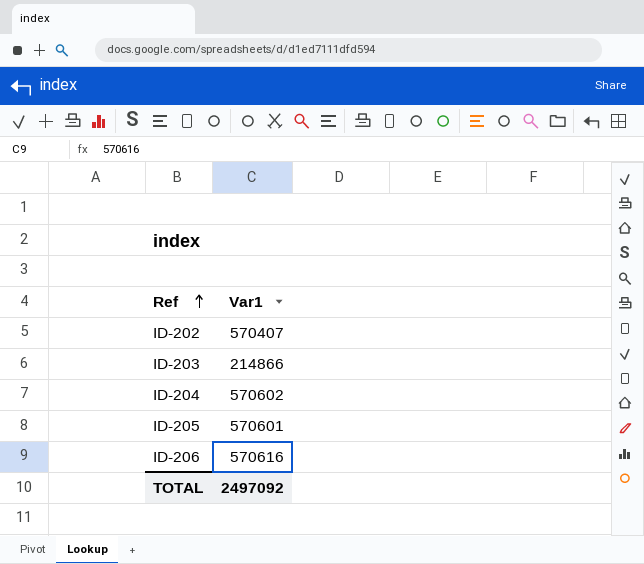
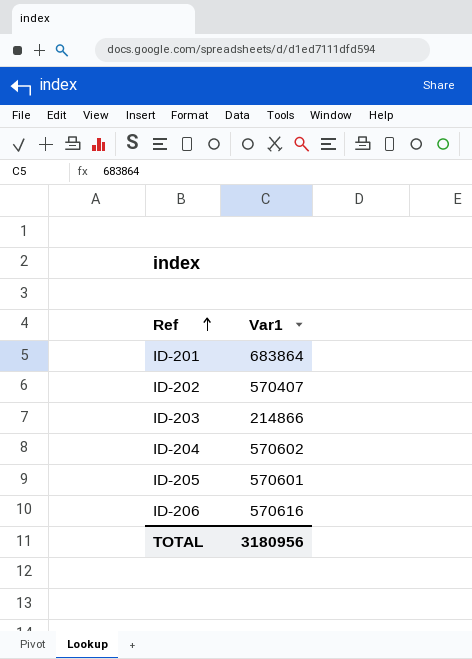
row ID-201: none -> 683864
TOTAL | Var1: 2497092 -> 3180956

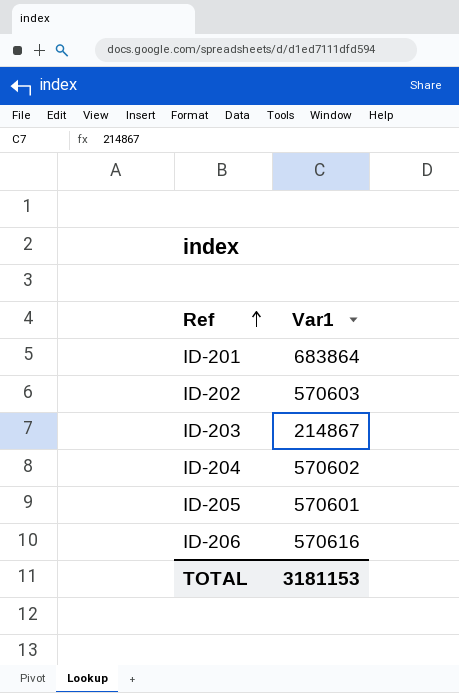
ID-202 | Var1: 570407 -> 570603
ID-203 | Var1: 214866 -> 214867
TOTAL | Var1: 3180956 -> 3181153

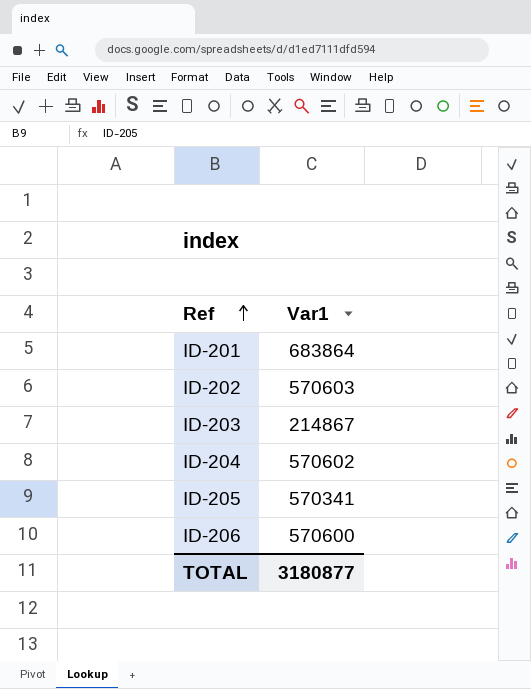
ID-205 | Var1: 570601 -> 570341
ID-206 | Var1: 570616 -> 570600
TOTAL | Var1: 3181153 -> 3180877

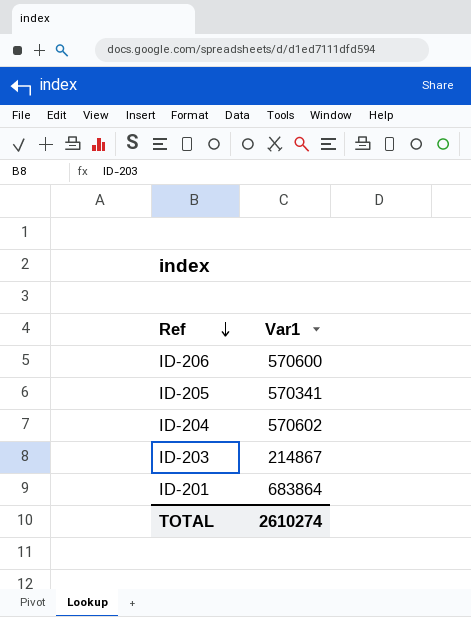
row order: Ref ascending -> Ref descending
row ID-202: 570603 -> none
TOTAL | Var1: 3180877 -> 2610274

